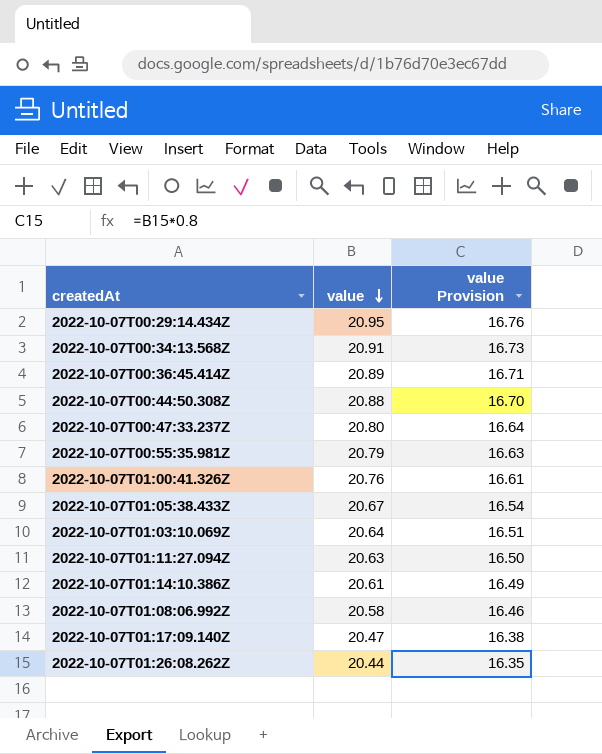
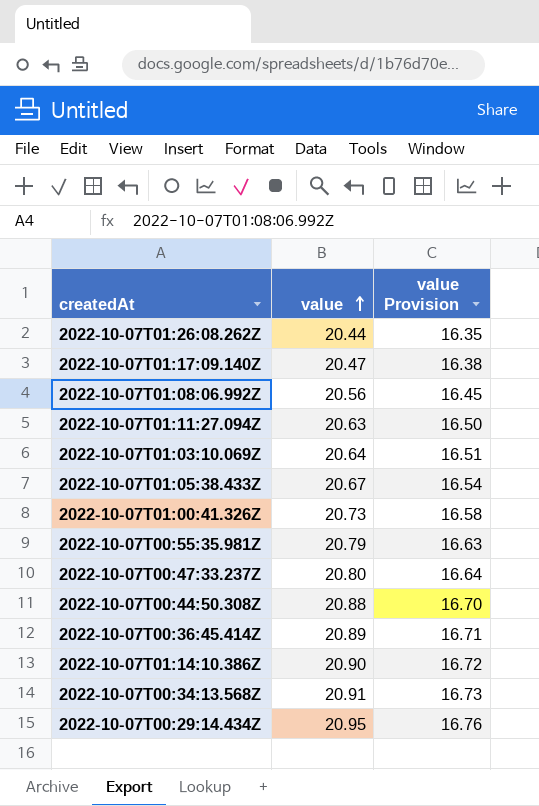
row order: value descending -> value ascending
2022-10-07T01:08:06.992Z | value: 20.58 -> 20.56
2022-10-07T01:08:06.992Z | value Provision: 16.46 -> 16.45
2022-10-07T01:00:41.326Z | value: 20.76 -> 20.73
2022-10-07T01:00:41.326Z | value Provision: 16.61 -> 16.58
2022-10-07T01:14:10.386Z | value: 20.61 -> 20.90
2022-10-07T01:14:10.386Z | value Provision: 16.49 -> 16.72

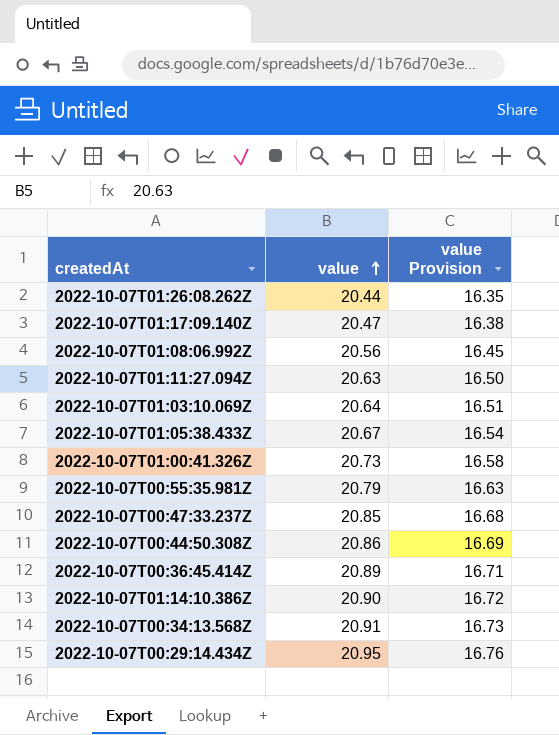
2022-10-07T00:47:33.237Z | value: 20.80 -> 20.85
2022-10-07T00:47:33.237Z | value Provision: 16.64 -> 16.68
2022-10-07T00:44:50.308Z | value: 20.88 -> 20.86
2022-10-07T00:44:50.308Z | value Provision: 16.70 -> 16.69

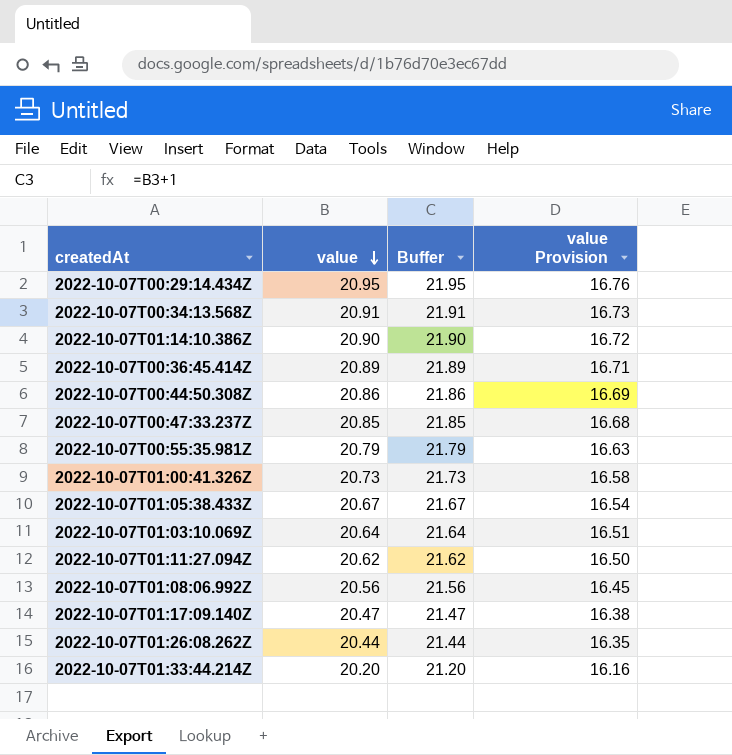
row order: value ascending -> value descending
column Buffer | formula: none -> [value] + 1
2022-10-07T01:11:27.094Z | value: 20.63 -> 20.62
row 2022-10-07T01:33:44.214Z: none -> 20.20 | 21.20 | 16.16

